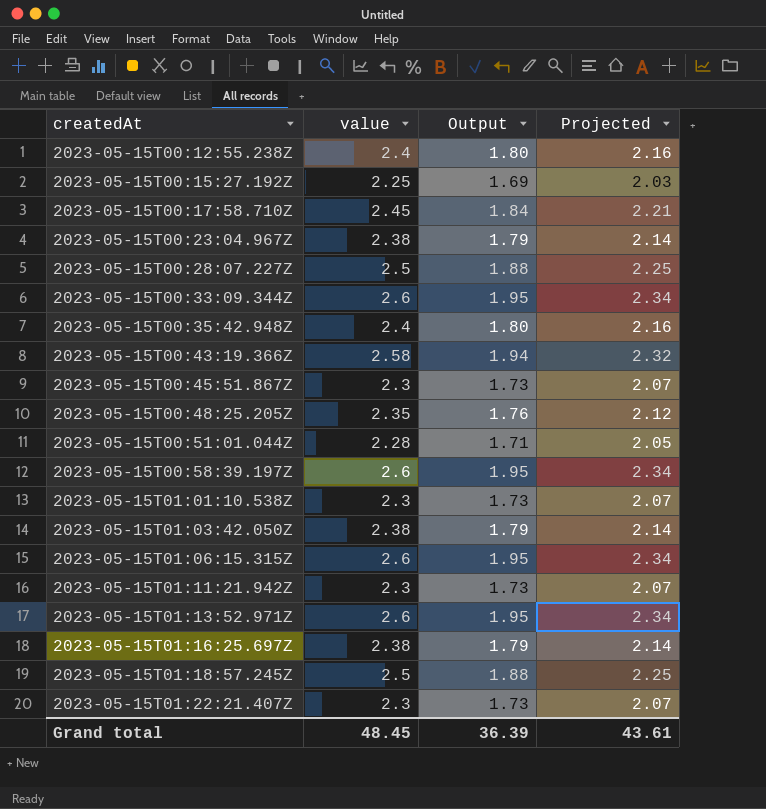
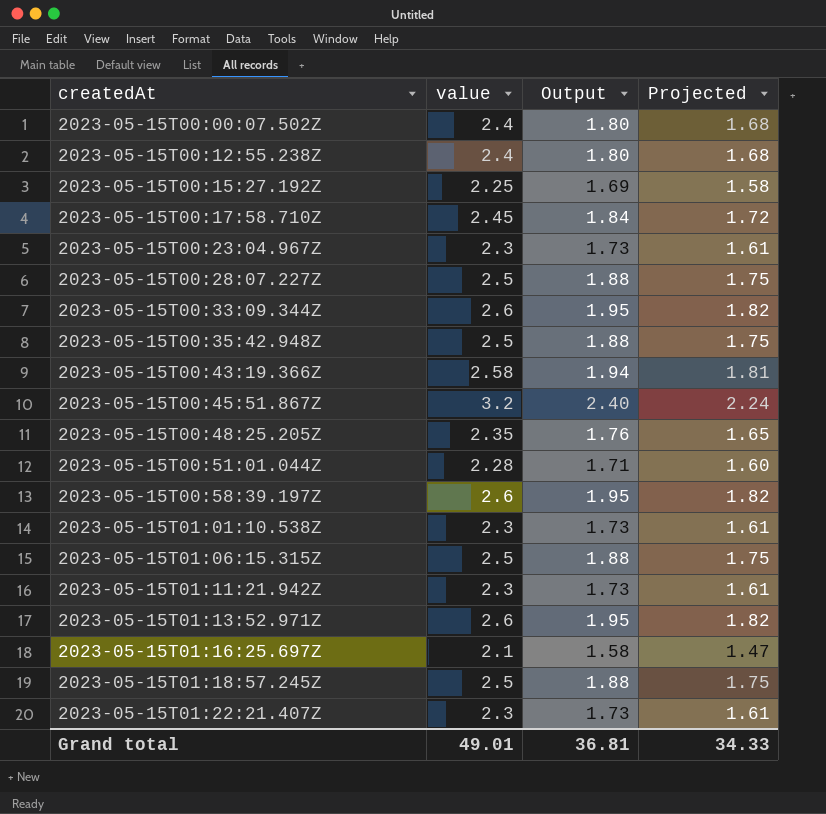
column Projected | formula: [value] * 0.9 -> [value] * 0.7
row 2023-05-15T01:03:42.050Z: 2.38 | 1.79 | 2.14 -> none
row 2023-05-15T00:00:07.502Z: none -> 2.4 | 1.80 | 1.68
2023-05-15T00:23:04.967Z | value: 2.38 -> 2.3
2023-05-15T00:23:04.967Z | Output: 1.79 -> 1.73
2023-05-15T00:35:42.948Z | value: 2.4 -> 2.5
2023-05-15T00:35:42.948Z | Output: 1.80 -> 1.88
2023-05-15T00:45:51.867Z | value: 2.3 -> 3.2
2023-05-15T00:45:51.867Z | Output: 1.73 -> 2.40
2023-05-15T01:06:15.315Z | value: 2.6 -> 2.5
2023-05-15T01:06:15.315Z | Output: 1.95 -> 1.88
2023-05-15T01:16:25.697Z | value: 2.38 -> 2.1
2023-05-15T01:16:25.697Z | Output: 1.79 -> 1.58
Grand total | value: 48.45 -> 49.01
Grand total | Output: 36.39 -> 36.81
Grand total | Projected: 43.61 -> 34.33

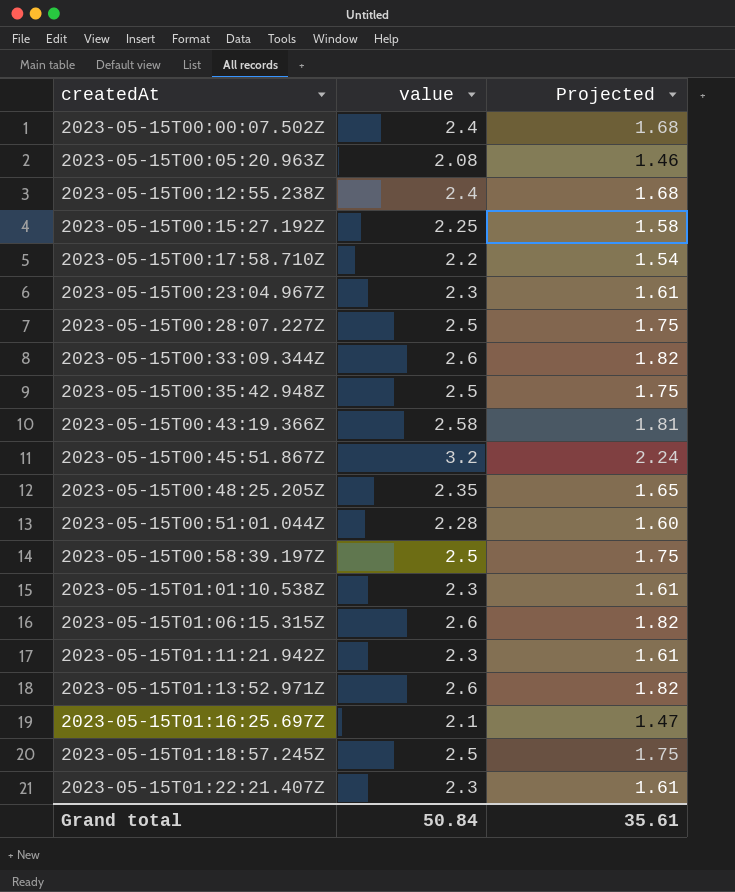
column Output | formula: [value] * 0.75 -> none
row 2023-05-15T00:05:20.963Z: none -> 2.08 | 1.46
2023-05-15T00:17:58.710Z | value: 2.45 -> 2.2
2023-05-15T00:17:58.710Z | Projected: 1.72 -> 1.54
2023-05-15T00:58:39.197Z | value: 2.6 -> 2.5
2023-05-15T00:58:39.197Z | Projected: 1.82 -> 1.75
2023-05-15T01:06:15.315Z | value: 2.5 -> 2.6
2023-05-15T01:06:15.315Z | Projected: 1.75 -> 1.82
Grand total | value: 49.01 -> 50.84
Grand total | Projected: 34.33 -> 35.61

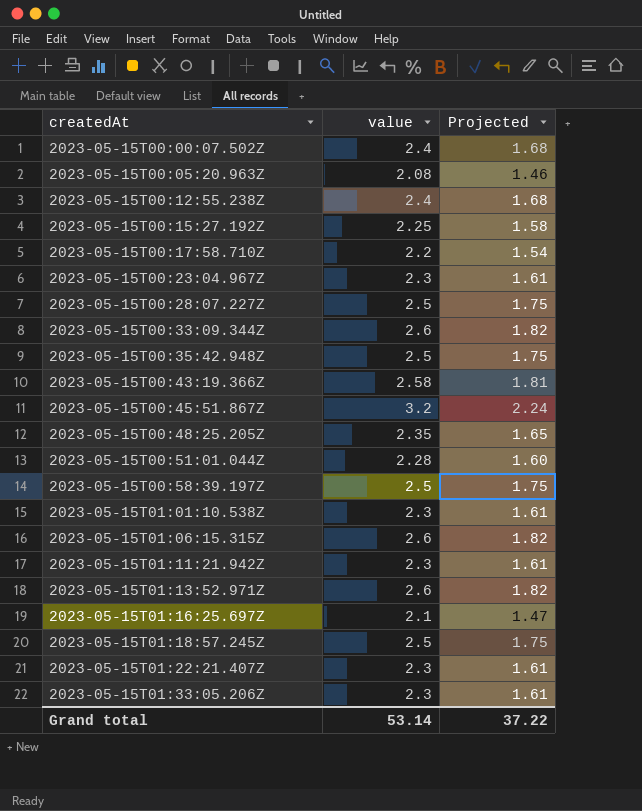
row 2023-05-15T01:33:05.206Z: none -> 2.3 | 1.61
Grand total | value: 50.84 -> 53.14
Grand total | Projected: 35.61 -> 37.22

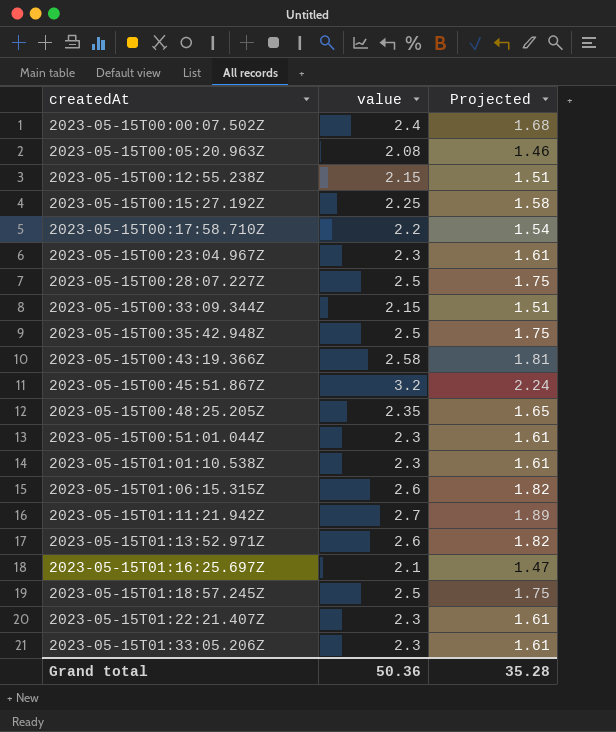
row 2023-05-15T00:58:39.197Z: 2.5 | 1.75 -> none
2023-05-15T00:12:55.238Z | value: 2.4 -> 2.15
2023-05-15T00:12:55.238Z | Projected: 1.68 -> 1.51
2023-05-15T00:33:09.344Z | value: 2.6 -> 2.15
2023-05-15T00:33:09.344Z | Projected: 1.82 -> 1.51
2023-05-15T00:51:01.044Z | value: 2.28 -> 2.3
2023-05-15T00:51:01.044Z | Projected: 1.60 -> 1.61
2023-05-15T01:11:21.942Z | value: 2.3 -> 2.7
2023-05-15T01:11:21.942Z | Projected: 1.61 -> 1.89
Grand total | value: 53.14 -> 50.36
Grand total | Projected: 37.22 -> 35.28

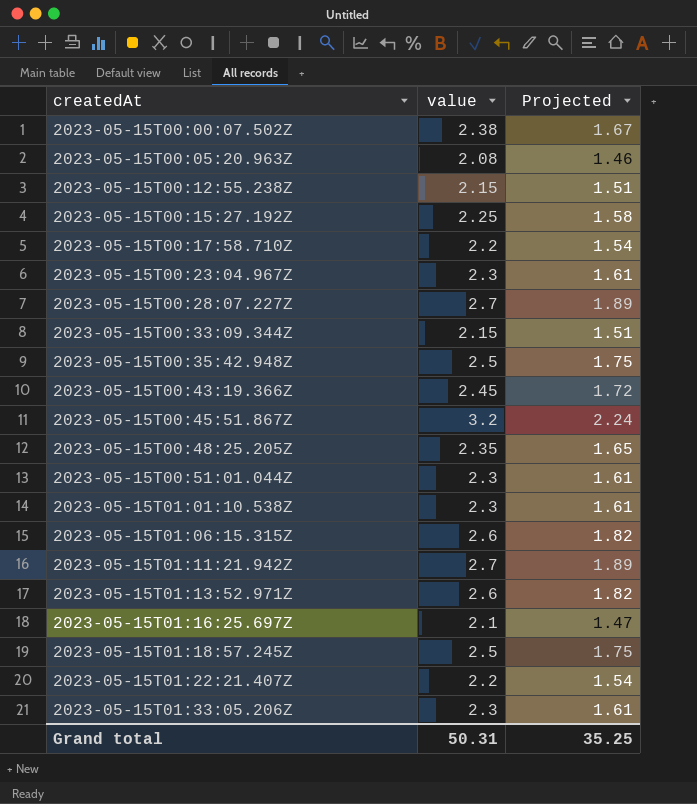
2023-05-15T00:00:07.502Z | value: 2.4 -> 2.38
2023-05-15T00:00:07.502Z | Projected: 1.68 -> 1.67
2023-05-15T00:28:07.227Z | value: 2.5 -> 2.7
2023-05-15T00:28:07.227Z | Projected: 1.75 -> 1.89
2023-05-15T00:43:19.366Z | value: 2.58 -> 2.45
2023-05-15T00:43:19.366Z | Projected: 1.81 -> 1.72
2023-05-15T01:22:21.407Z | value: 2.3 -> 2.2
2023-05-15T01:22:21.407Z | Projected: 1.61 -> 1.54
Grand total | value: 50.36 -> 50.31
Grand total | Projected: 35.28 -> 35.25

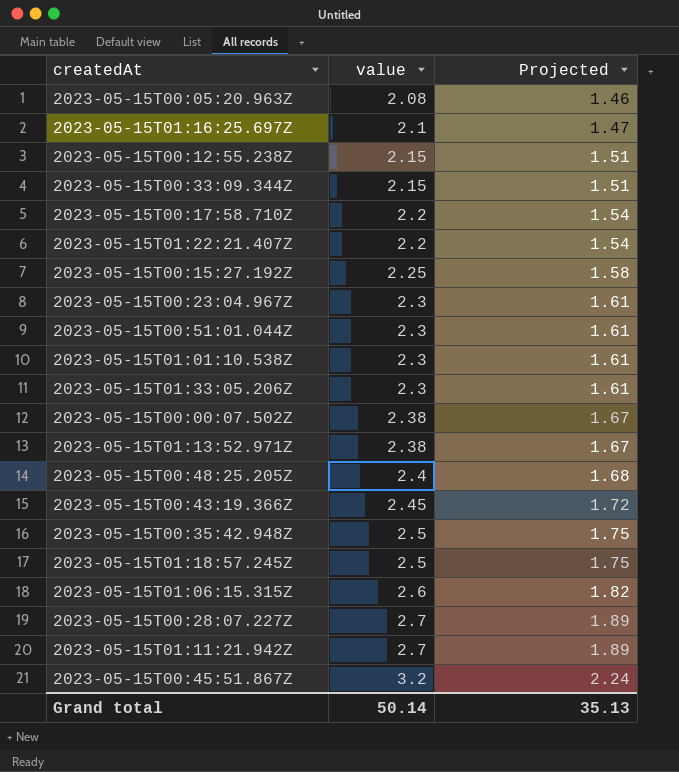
row order: createdAt ascending -> value ascending
2023-05-15T01:13:52.971Z | value: 2.6 -> 2.38
2023-05-15T01:13:52.971Z | Projected: 1.82 -> 1.67
2023-05-15T00:48:25.205Z | value: 2.35 -> 2.4
2023-05-15T00:48:25.205Z | Projected: 1.65 -> 1.68
Grand total | value: 50.31 -> 50.14
Grand total | Projected: 35.25 -> 35.13

